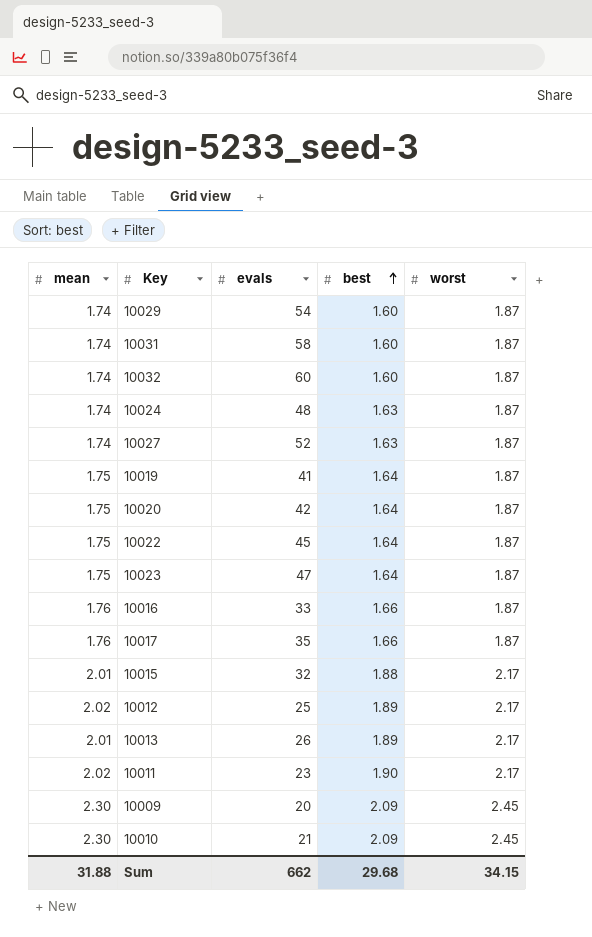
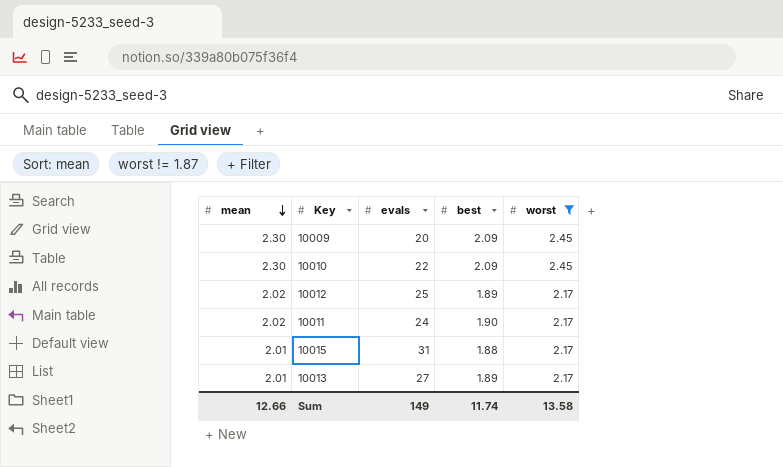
filter: none -> worst != 1.87
row order: best ascending -> mean descending
10010 | evals: 21 -> 22
10011 | evals: 23 -> 24
10015 | evals: 32 -> 31
10013 | evals: 26 -> 27
Sum | mean: 31.88 -> 12.66
Sum | evals: 662 -> 149
Sum | best: 29.68 -> 11.74
Sum | worst: 34.15 -> 13.58

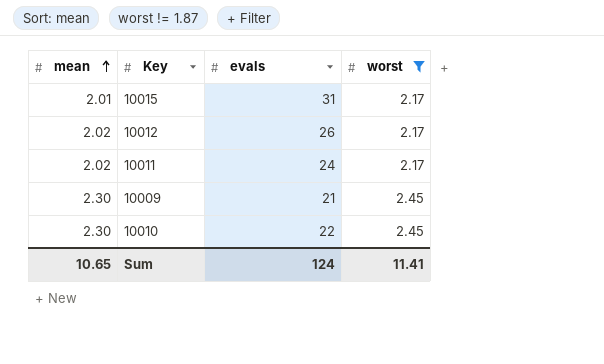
row order: mean descending -> mean ascending
column best | position: 4 -> none
row 10013: 2.01 | 27 | 1.89 | 2.17 -> none
10012 | evals: 25 -> 26
10009 | evals: 20 -> 21
Sum | mean: 12.66 -> 10.65
Sum | evals: 149 -> 124
Sum | worst: 13.58 -> 11.41

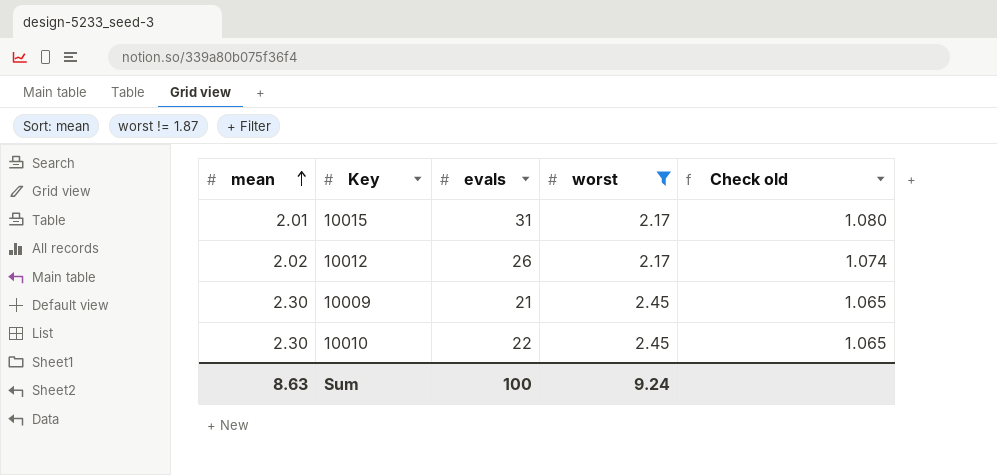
column Check old | formula: none -> [worst] / [mean]
row 10011: 2.02 | 24 | 2.17 -> none
Sum | mean: 10.65 -> 8.63
Sum | evals: 124 -> 100
Sum | worst: 11.41 -> 9.24

